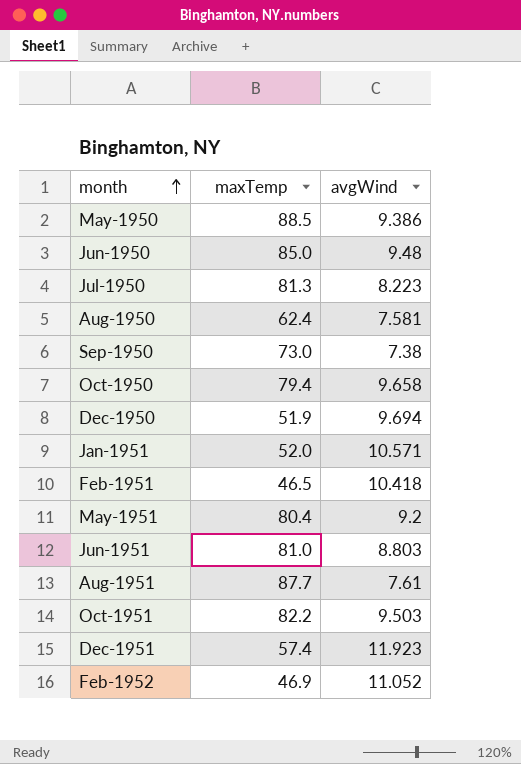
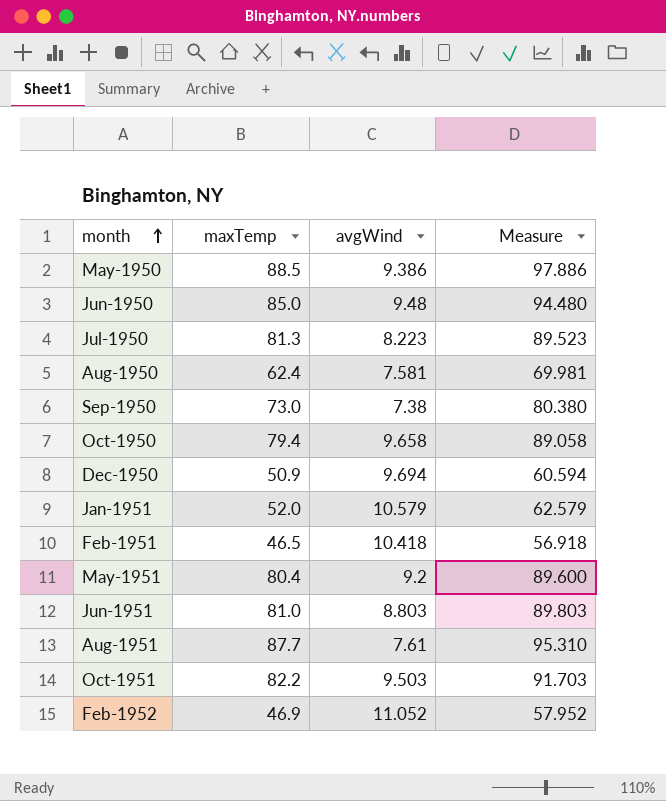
column Measure | formula: none -> [maxTemp] + [avgWind]
row Dec-1951: 57.4 | 11.923 -> none
Dec-1950 | maxTemp: 51.9 -> 50.9
Jan-1951 | avgWind: 10.571 -> 10.579

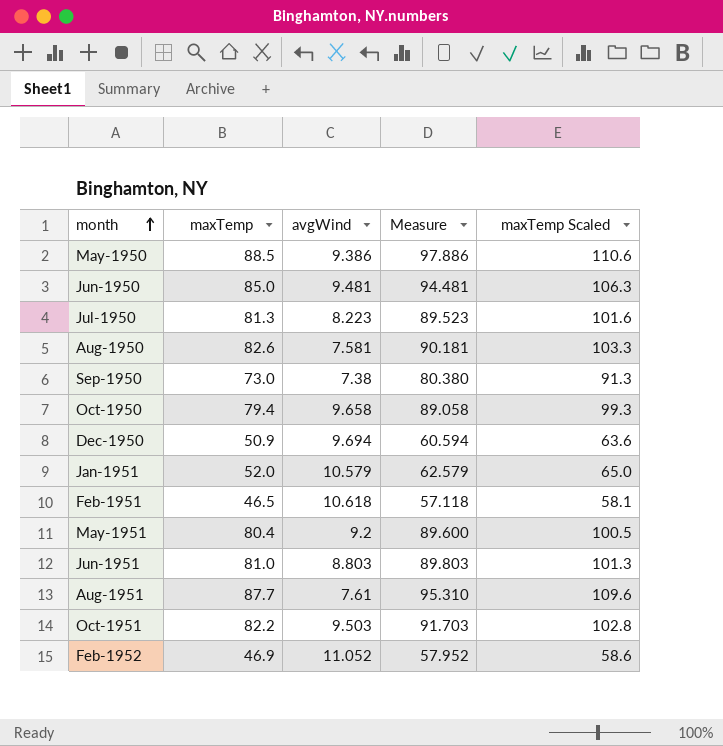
column maxTemp Scaled | formula: none -> [maxTemp] * 1.25
Jun-1950 | avgWind: 9.48 -> 9.481
Jun-1950 | Measure: 94.480 -> 94.481
Aug-1950 | maxTemp: 62.4 -> 82.6
Aug-1950 | Measure: 69.981 -> 90.181
Feb-1951 | avgWind: 10.418 -> 10.618
Feb-1951 | Measure: 56.918 -> 57.118

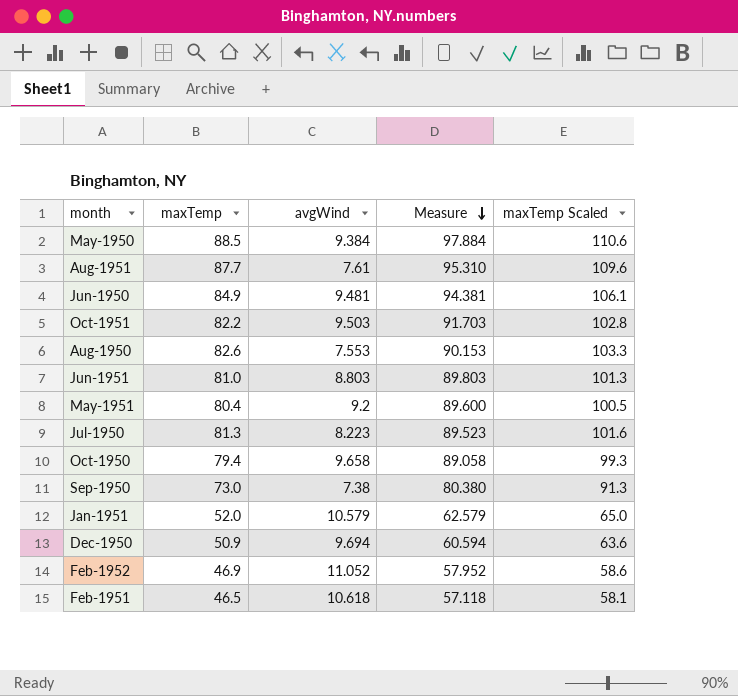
row order: month ascending -> Measure descending
May-1950 | avgWind: 9.386 -> 9.384
May-1950 | Measure: 97.886 -> 97.884
Jun-1950 | maxTemp: 85.0 -> 84.9
Jun-1950 | Measure: 94.481 -> 94.381
Jun-1950 | maxTemp Scaled: 106.3 -> 106.1
Aug-1950 | avgWind: 7.581 -> 7.553
Aug-1950 | Measure: 90.181 -> 90.153

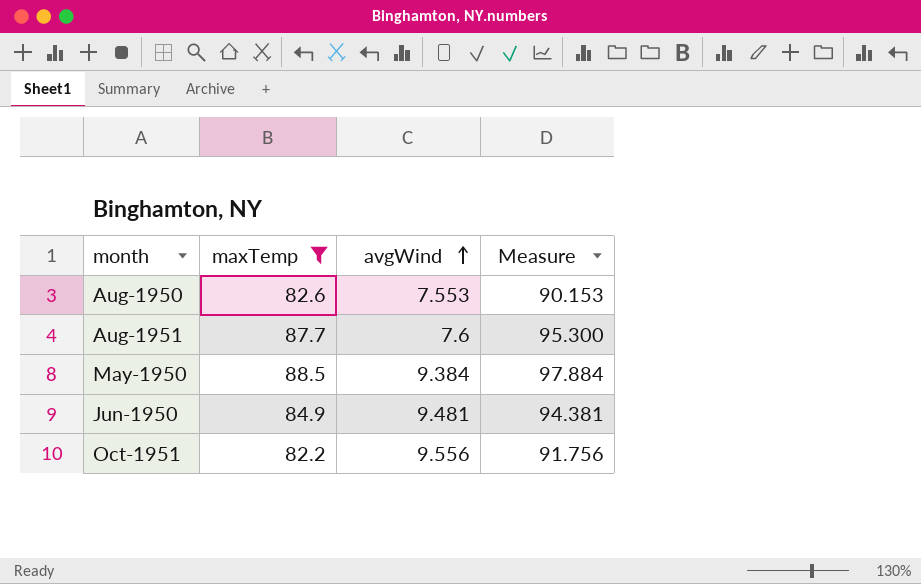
filter: none -> maxTemp >= 82.2
row order: Measure descending -> avgWind ascending
column maxTemp Scaled | formula: [maxTemp] * 1.25 -> none
Aug-1951 | avgWind: 7.61 -> 7.6
Aug-1951 | Measure: 95.310 -> 95.300
Oct-1951 | avgWind: 9.503 -> 9.556
Oct-1951 | Measure: 91.703 -> 91.756

